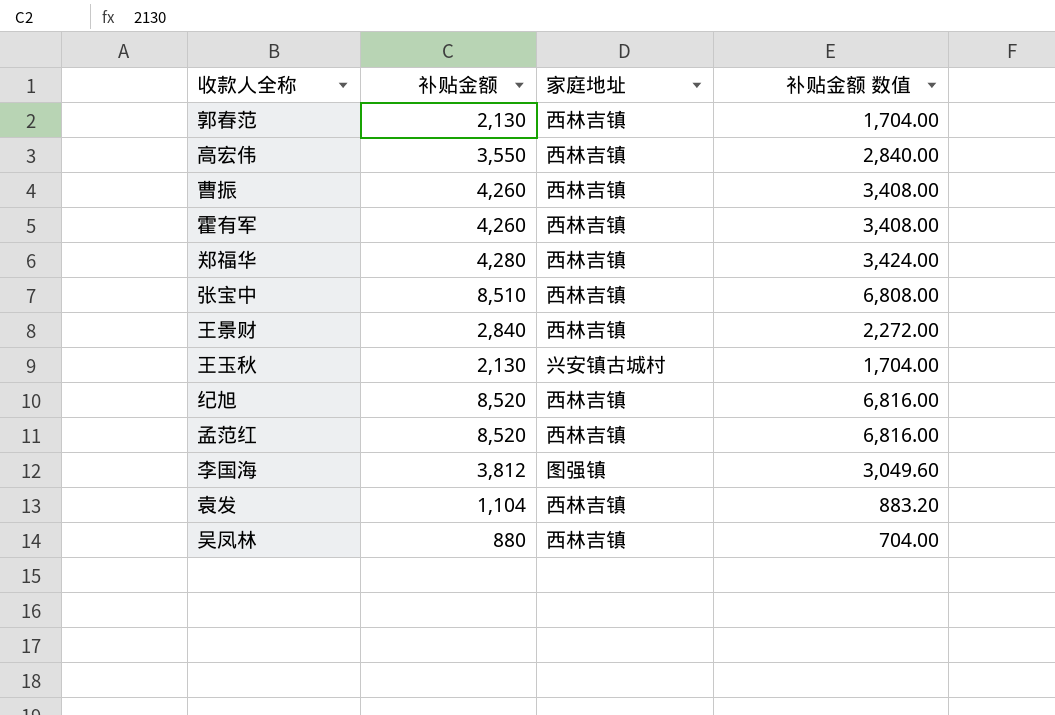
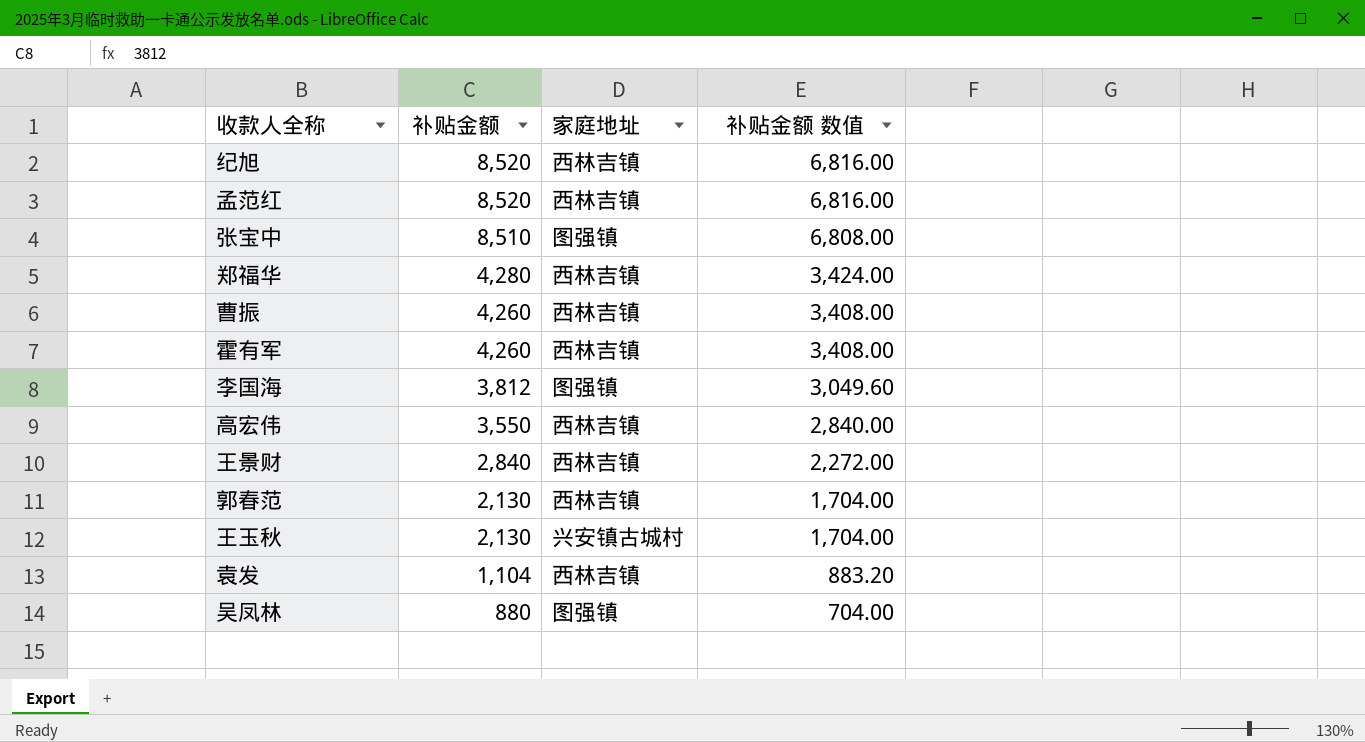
row order: none -> 补贴金额 descending
张宝中 | 家庭地址: 西林吉镇 -> 图强镇
吴凤林 | 家庭地址: 西林吉镇 -> 图强镇

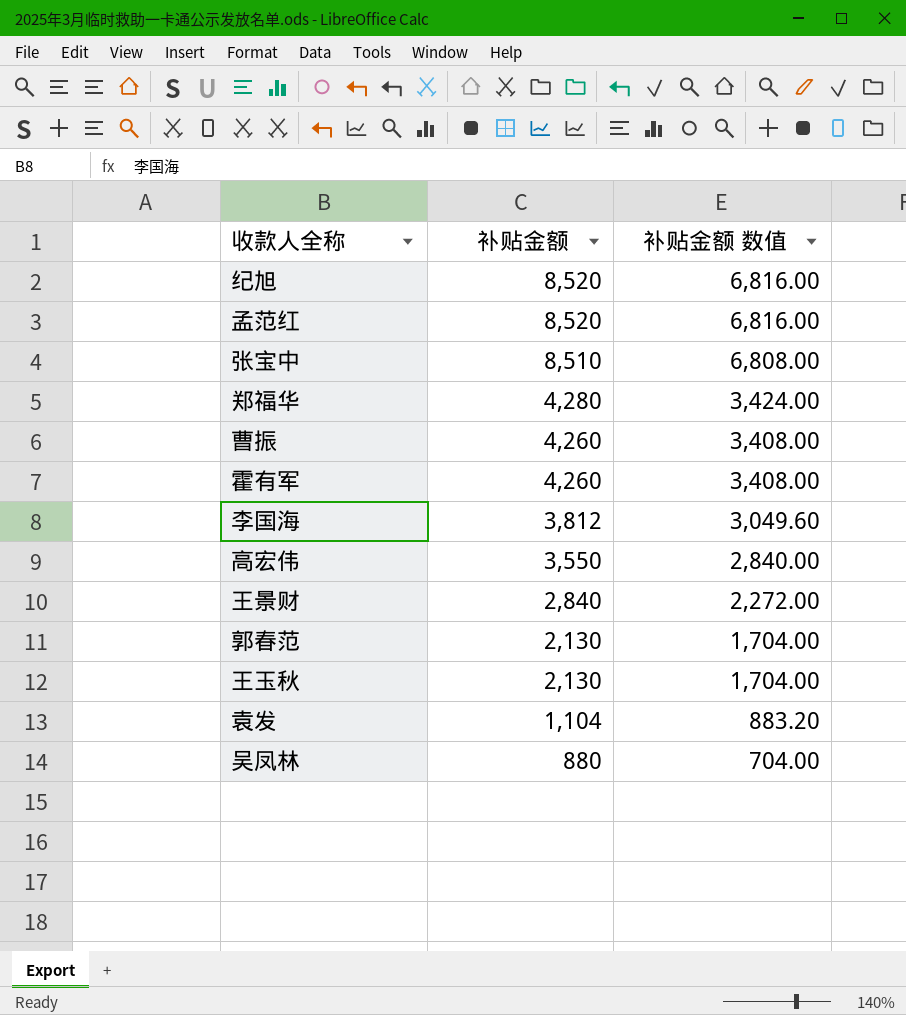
column 家庭地址 | position: 3 -> none

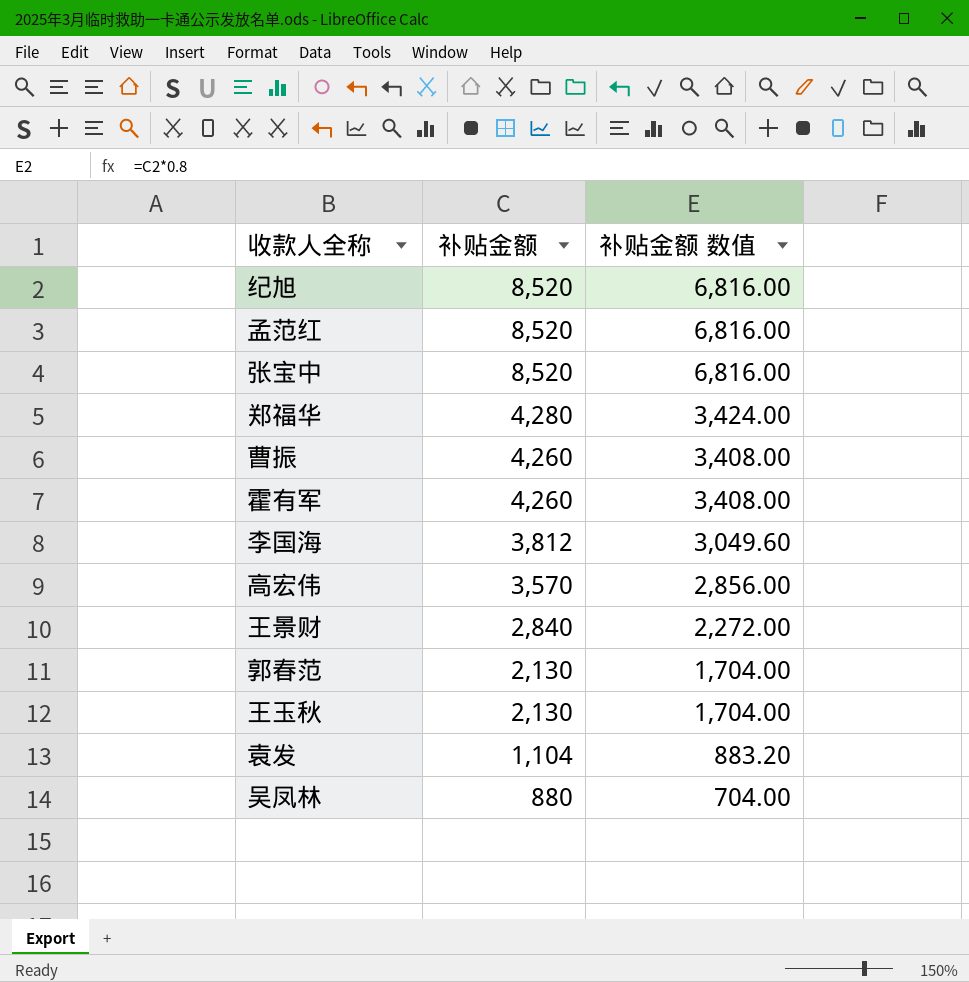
张宝中 | 补贴金额: 8,510 -> 8,520
张宝中 | 补贴金额 数值: 6,808.00 -> 6,816.00
高宏伟 | 补贴金额: 3,550 -> 3,570
高宏伟 | 补贴金额 数值: 2,840.00 -> 2,856.00

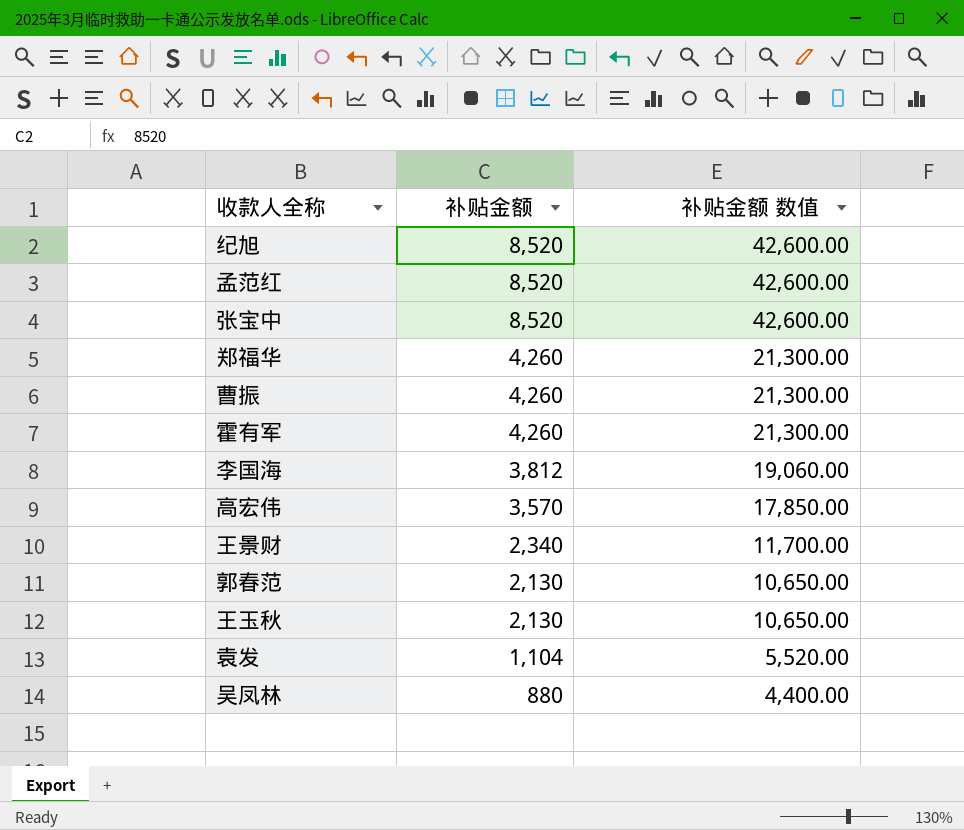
column 补贴金额 数值 | formula: [补贴金额] * 0.8 -> [补贴金额] * 5
郑福华 | 补贴金额: 4,280 -> 4,260
王景财 | 补贴金额: 2,840 -> 2,340

